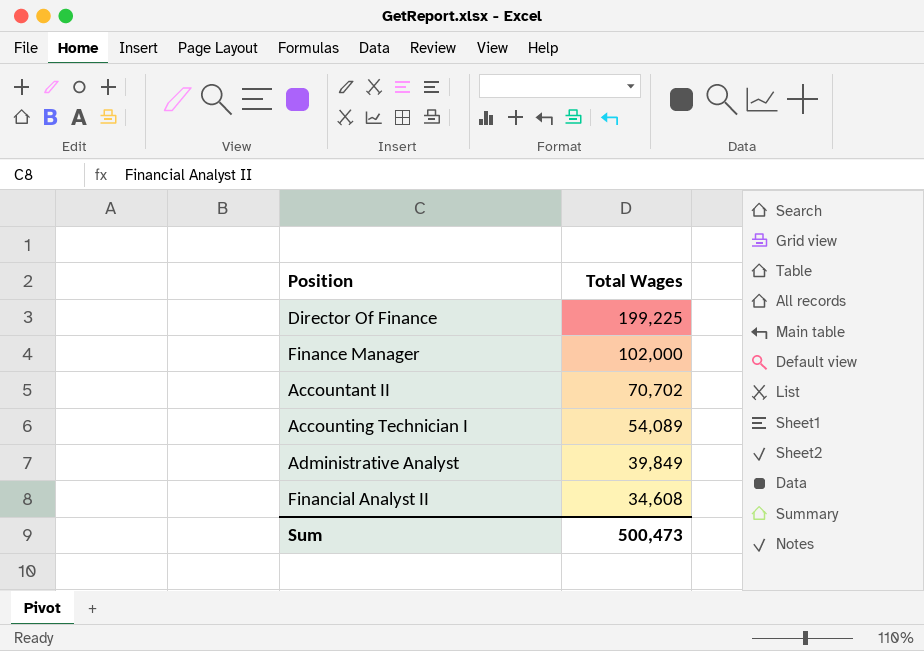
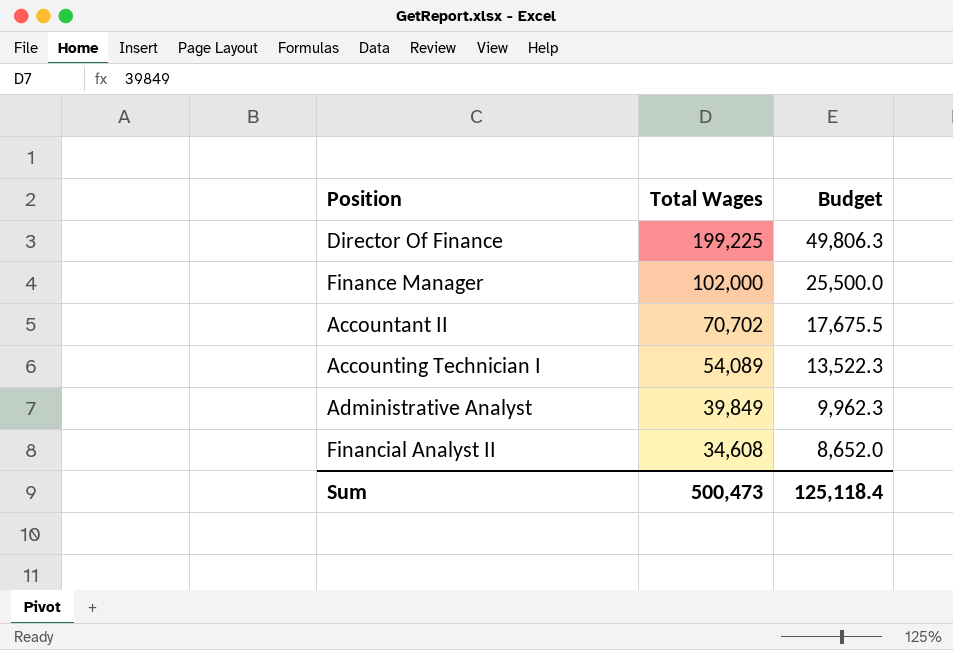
column Budget | formula: none -> [Total Wages] * 0.25

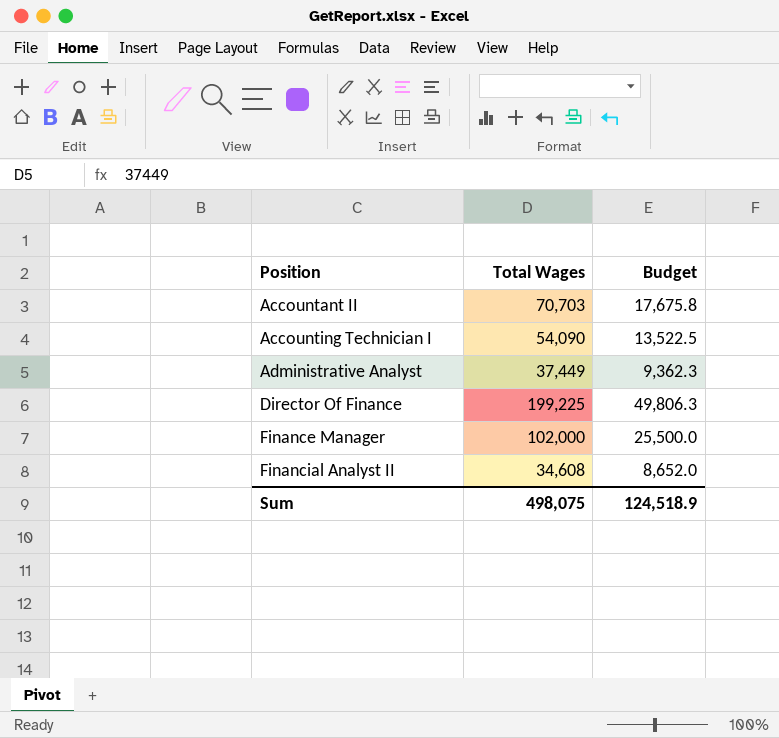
row order: Total Wages descending -> Position ascending
Accountant II | Total Wages: 70,702 -> 70,703
Accountant II | Budget: 17,675.5 -> 17,675.8
Accounting Technician I | Total Wages: 54,089 -> 54,090
Accounting Technician I | Budget: 13,522.3 -> 13,522.5
Administrative Analyst | Total Wages: 39,849 -> 37,449
Administrative Analyst | Budget: 9,962.3 -> 9,362.3
Sum | Total Wages: 500,473 -> 498,075
Sum | Budget: 125,118.4 -> 124,518.9

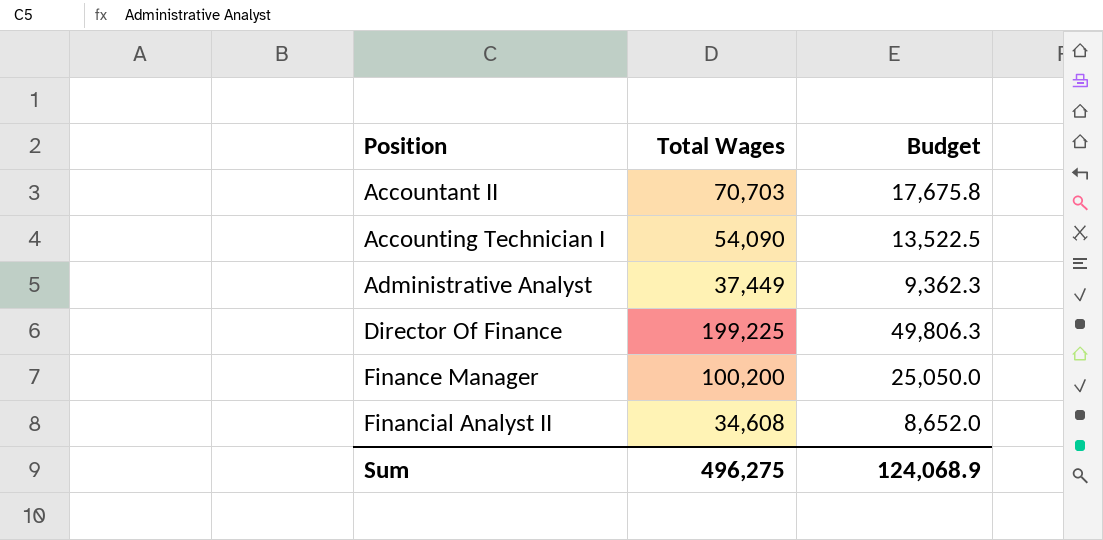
Finance Manager | Total Wages: 102,000 -> 100,200
Finance Manager | Budget: 25,500.0 -> 25,050.0
Sum | Total Wages: 498,075 -> 496,275
Sum | Budget: 124,518.9 -> 124,068.9

